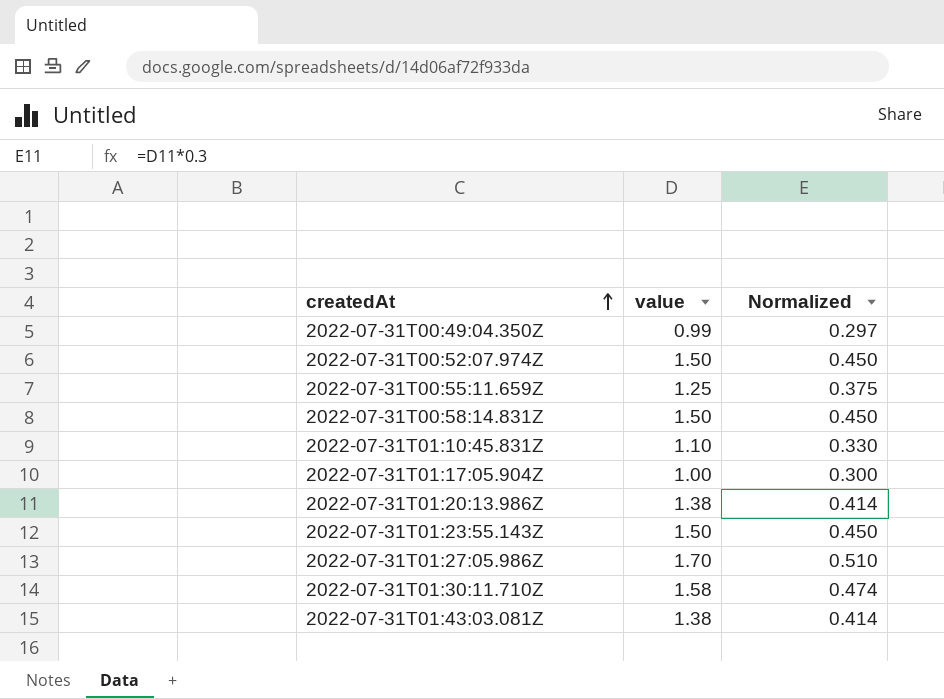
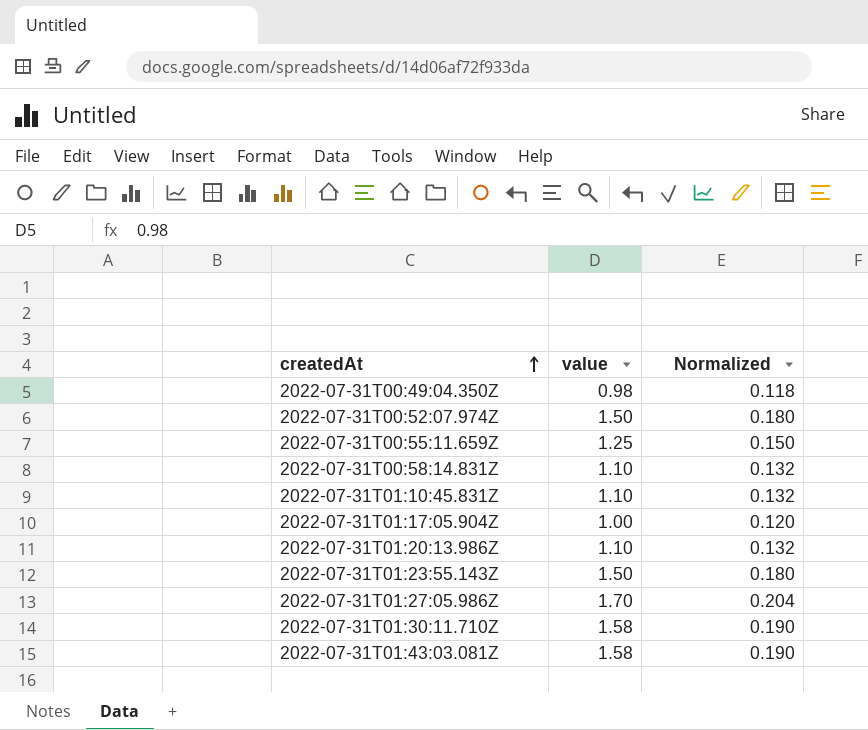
column Normalized | formula: [value] * 0.3 -> [value] * 0.12
2022-07-31T00:49:04.350Z | value: 0.99 -> 0.98
2022-07-31T00:58:14.831Z | value: 1.50 -> 1.10
2022-07-31T01:20:13.986Z | value: 1.38 -> 1.10
2022-07-31T01:43:03.081Z | value: 1.38 -> 1.58

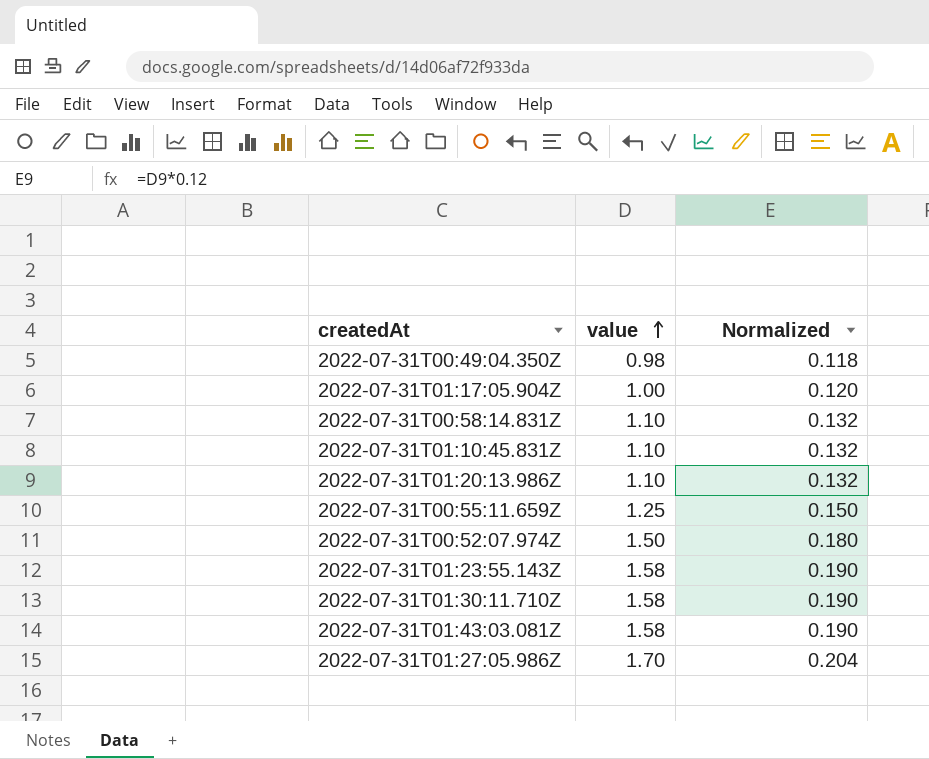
row order: createdAt ascending -> value ascending
2022-07-31T01:23:55.143Z | value: 1.50 -> 1.58
2022-07-31T01:23:55.143Z | Normalized: 0.180 -> 0.190

